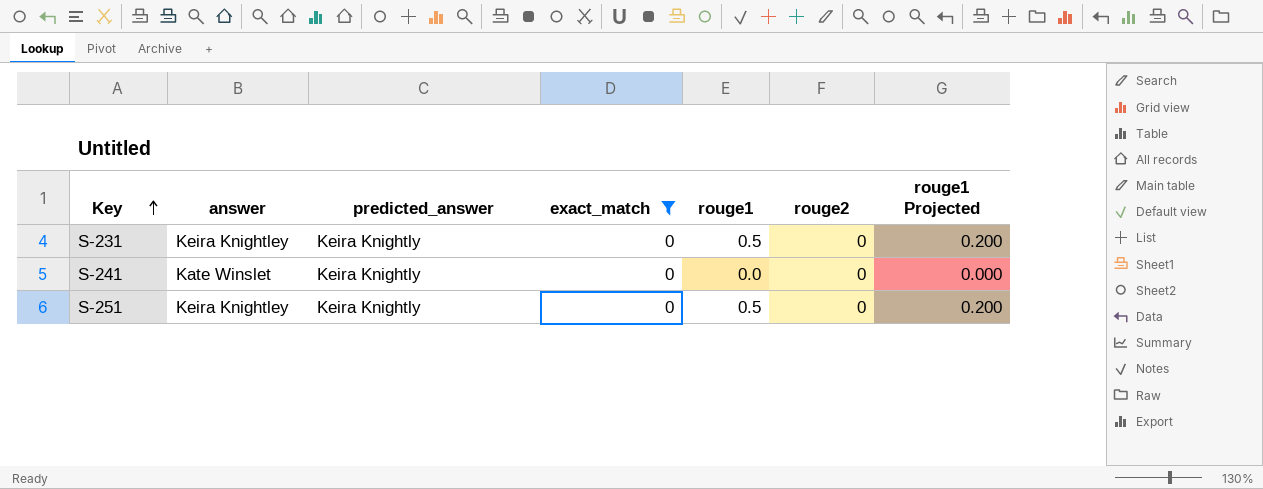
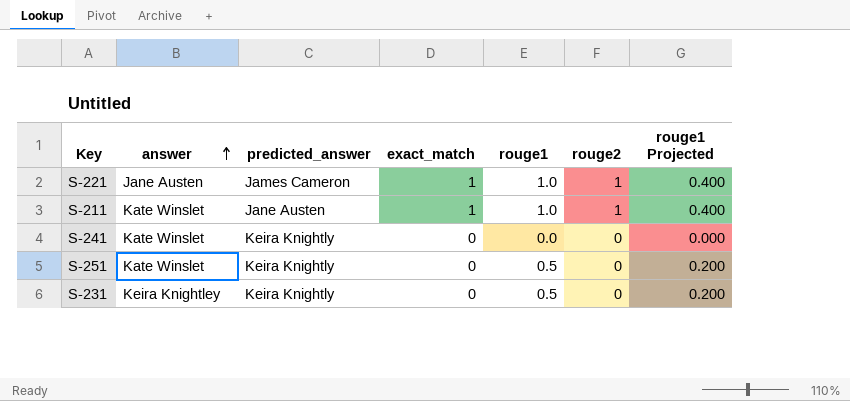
filter: exact_match = 0 -> none
row order: Key ascending -> answer ascending
S-251 | answer: Keira Knightley -> Kate Winslet

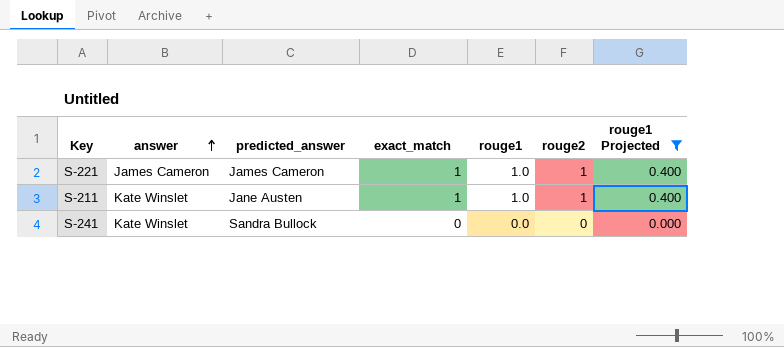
filter: none -> rouge1 Projected != 0.200
S-221 | answer: Jane Austen -> James Cameron
S-241 | predicted_answer: Keira Knightly -> Sandra Bullock

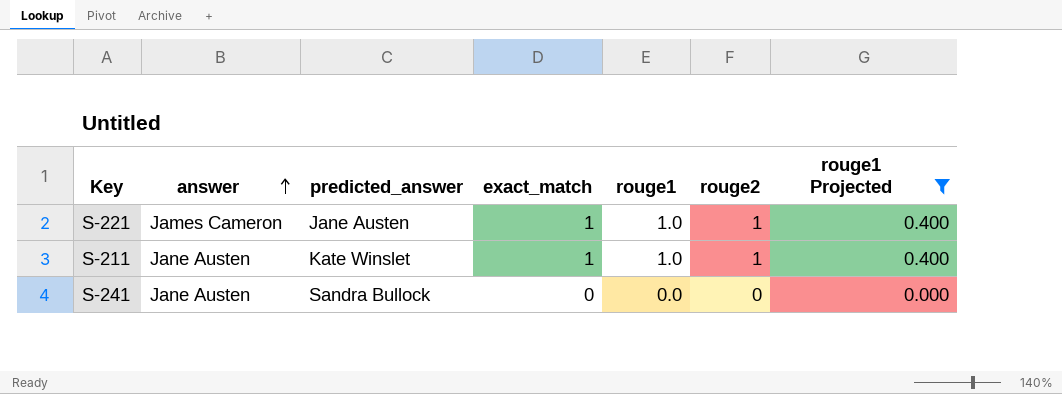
S-221 | predicted_answer: James Cameron -> Jane Austen
S-211 | answer: Kate Winslet -> Jane Austen
S-211 | predicted_answer: Jane Austen -> Kate Winslet
S-241 | answer: Kate Winslet -> Jane Austen

